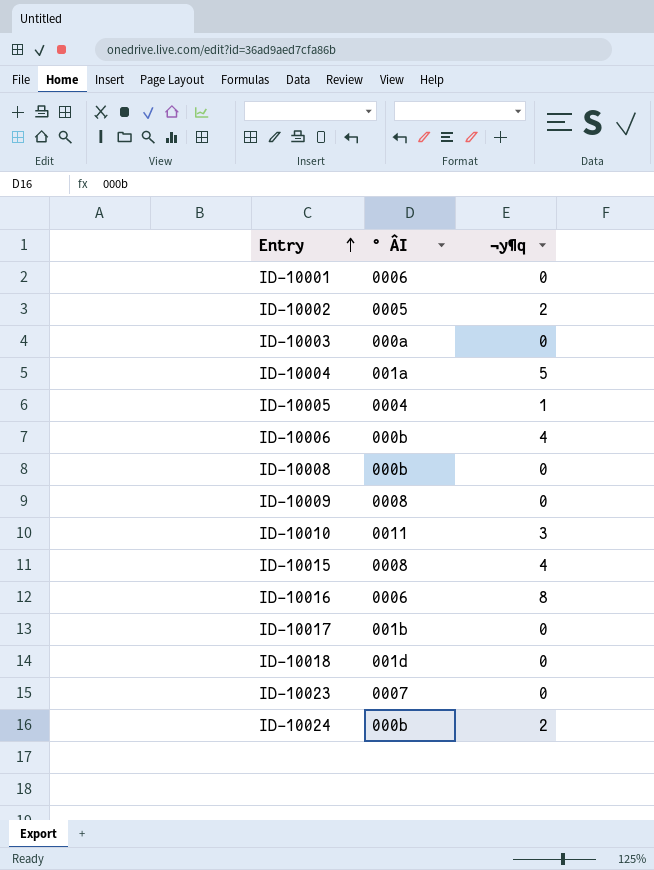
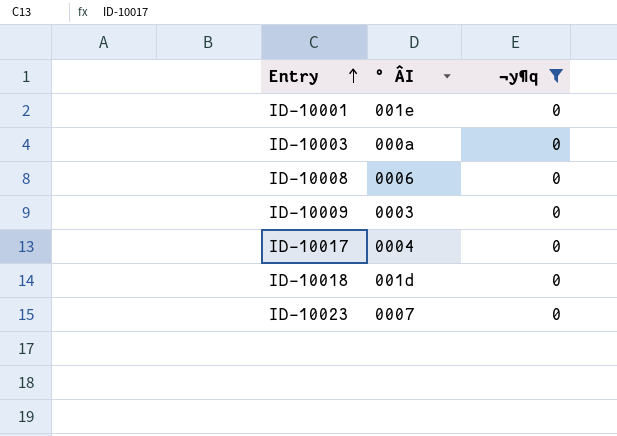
filter: none -> ¬y¶q = 0
ID-10001 | ° ÂI: 0006 -> 001e
ID-10008 | ° ÂI: 000b -> 0006
ID-10009 | ° ÂI: 0008 -> 0003
ID-10017 | ° ÂI: 001b -> 0004

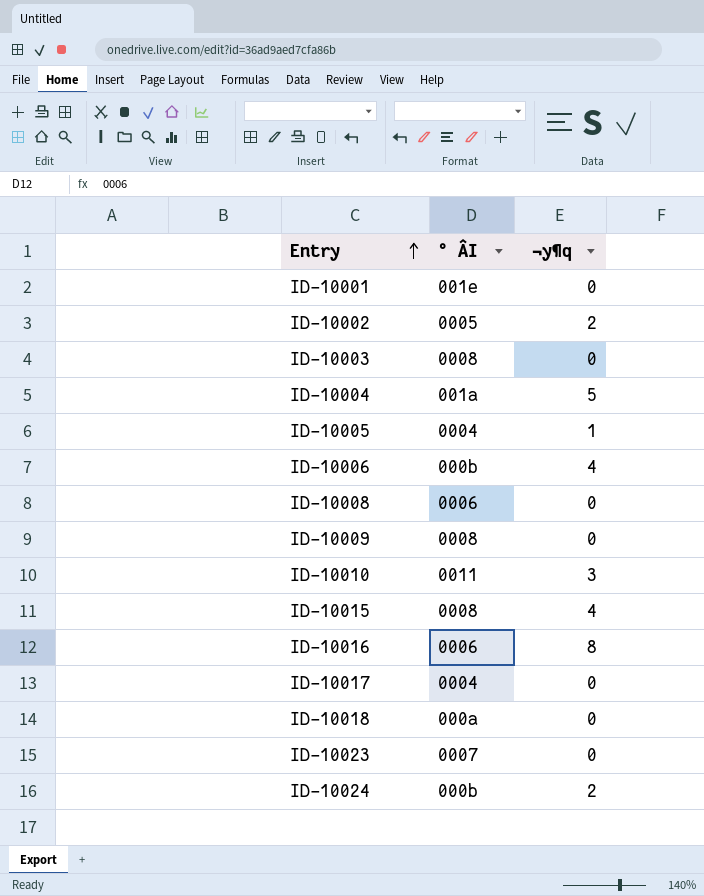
filter: ¬y¶q = 0 -> none
ID-10003 | ° ÂI: 000a -> 0008
ID-10009 | ° ÂI: 0003 -> 0008
ID-10018 | ° ÂI: 001d -> 000a

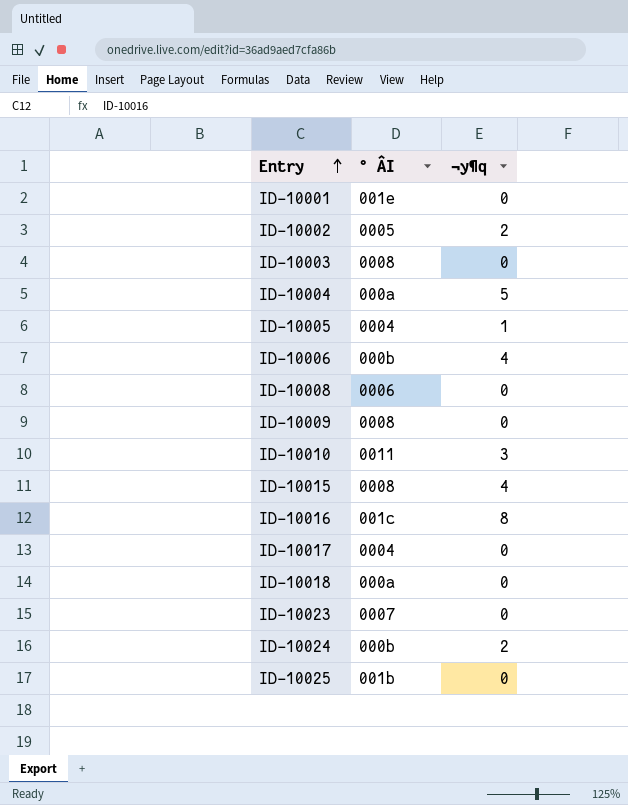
ID-10004 | ° ÂI: 001a -> 000a
ID-10016 | ° ÂI: 0006 -> 001c
row ID-10025: none -> 001b | 0

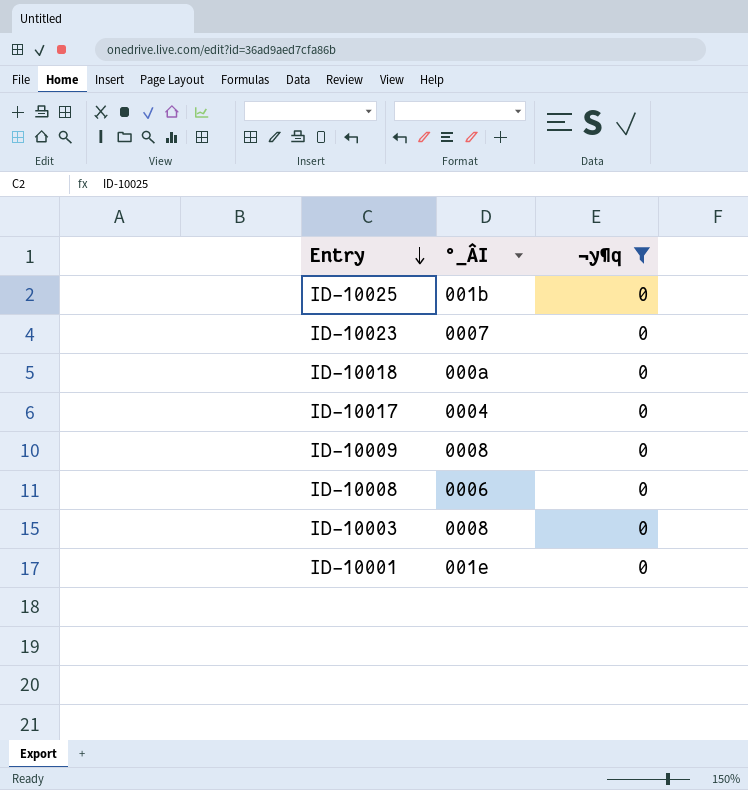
filter: none -> ¬y¶q = 0
row order: Entry ascending -> Entry descending
column name: ° ÂI -> °_ÂI

